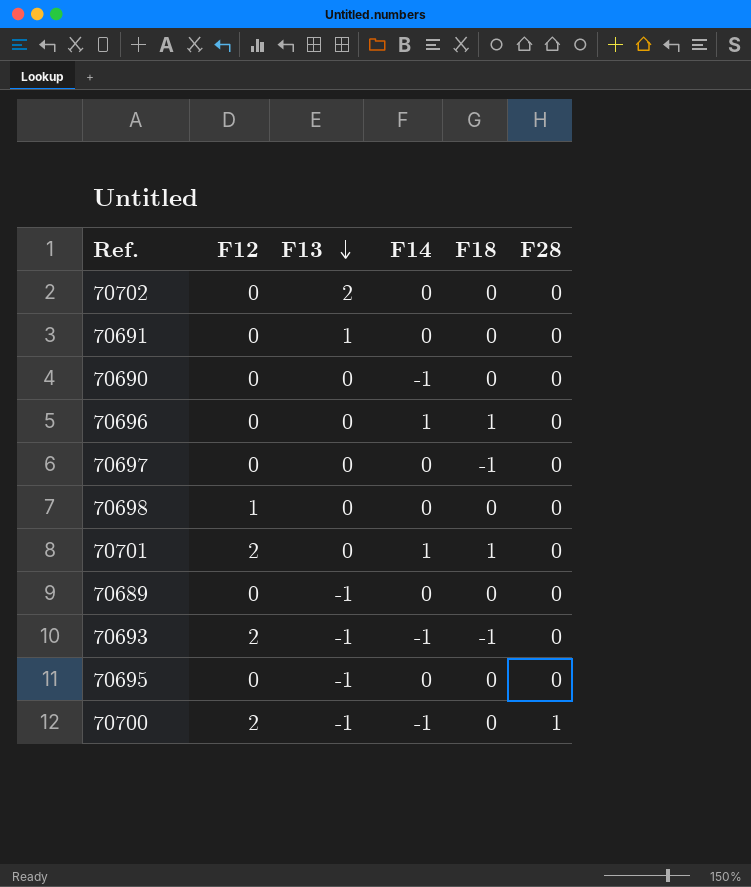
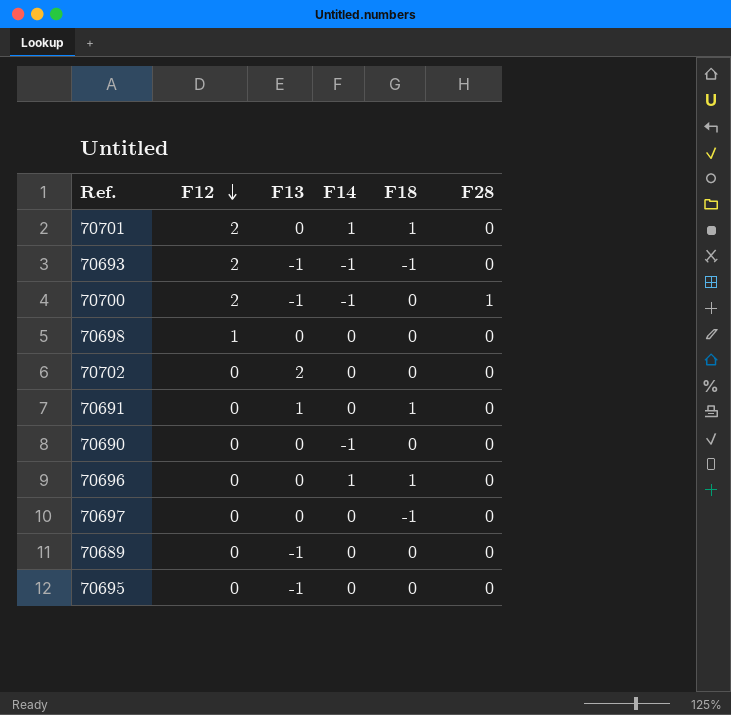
row order: F13 descending -> F12 descending
70691 | F18: 0 -> 1

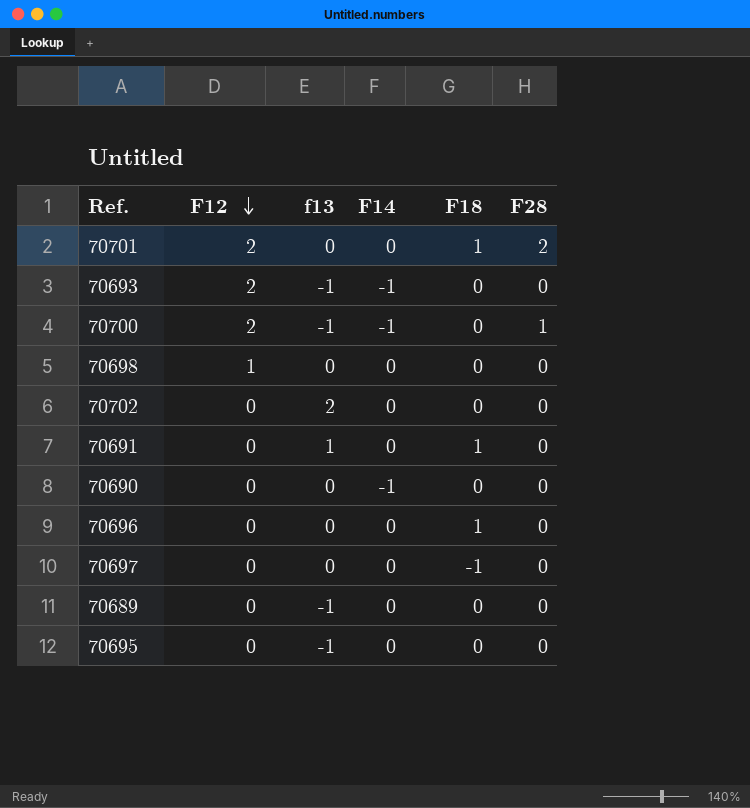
column name: F13 -> f13
70701 | F14: 1 -> 0
70701 | F28: 0 -> 2
70693 | F18: -1 -> 0
70696 | F14: 1 -> 0

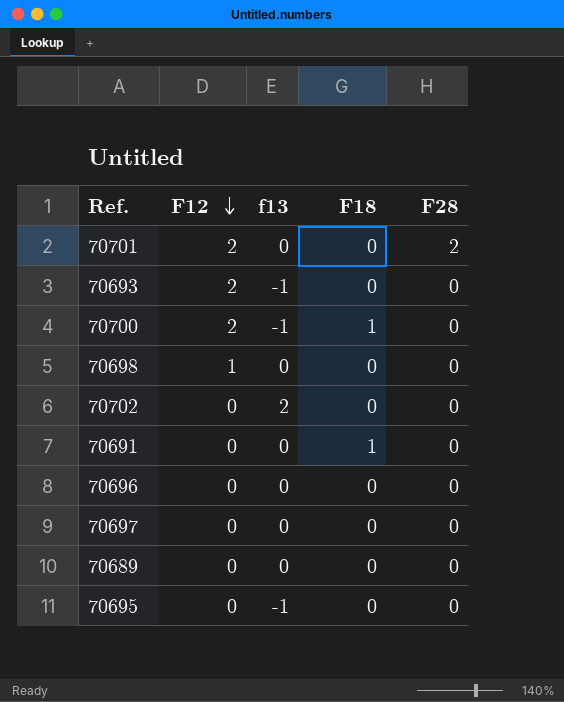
column F14 | position: 4 -> none
row 70690: 0 | 0 | -1 | 0 | 0 -> none
70701 | F18: 1 -> 0
70700 | F18: 0 -> 1
70700 | F28: 1 -> 0
70691 | f13: 1 -> 0
70696 | F18: 1 -> 0
70697 | F18: -1 -> 0
70689 | f13: -1 -> 0

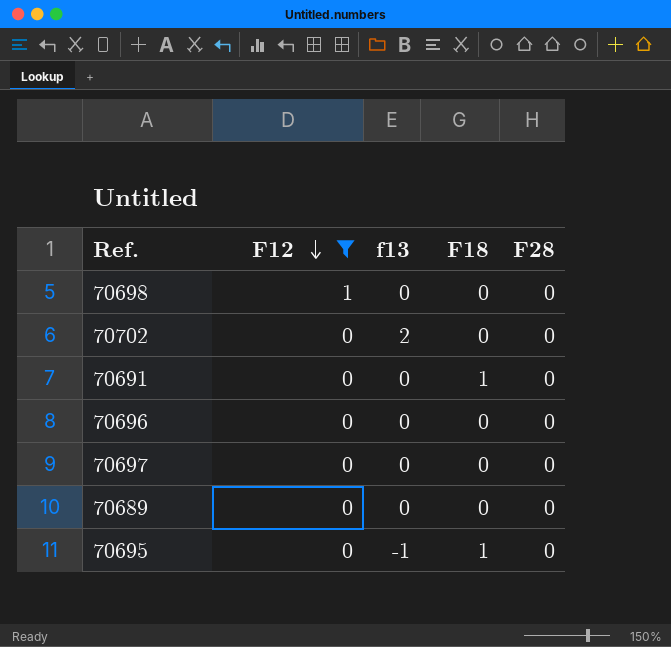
filter: none -> F12 != 2
70695 | F18: 0 -> 1

